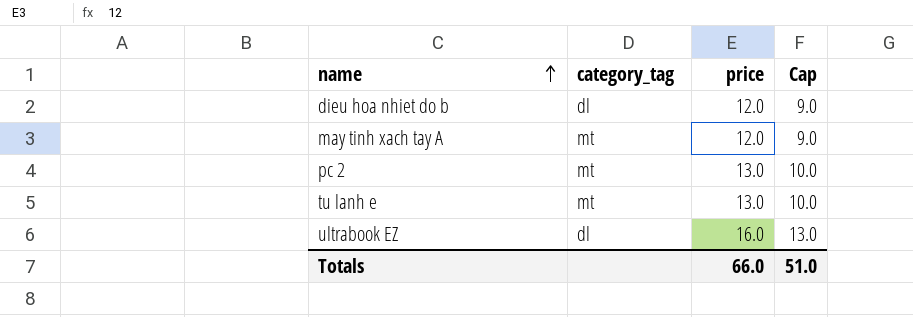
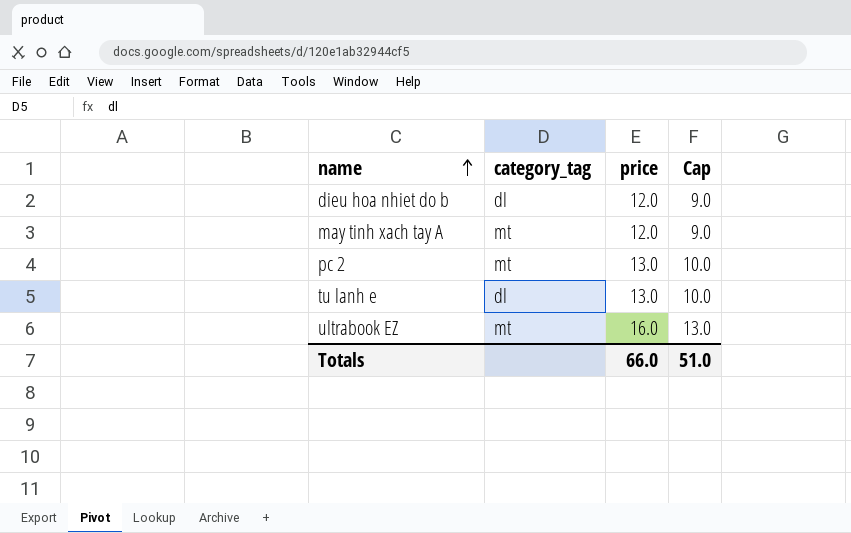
tu lanh e | category_tag: mt -> dl
ultrabook EZ | category_tag: dl -> mt

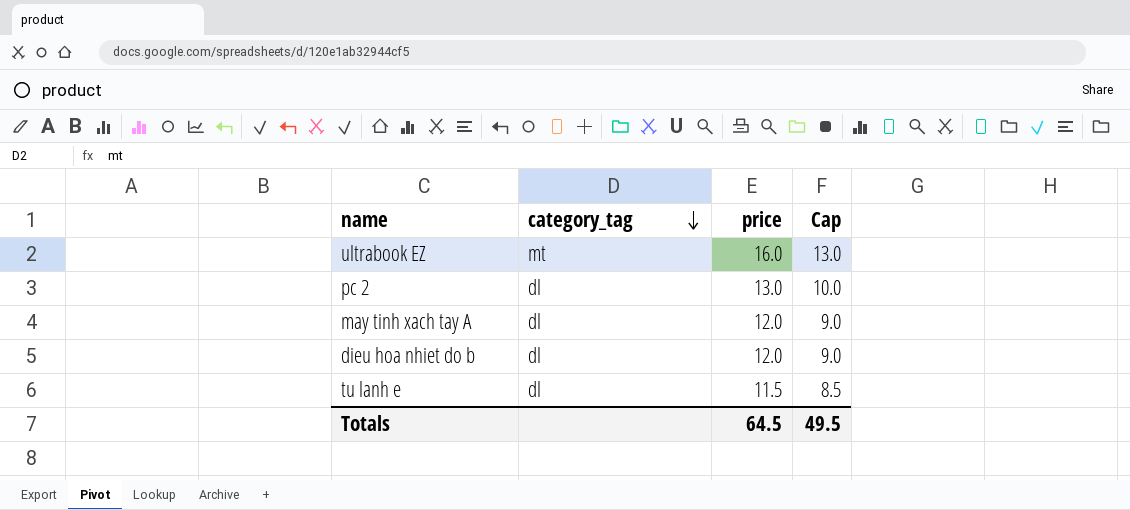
row order: name ascending -> category_tag descending
pc 2 | category_tag: mt -> dl
may tinh xach tay A | category_tag: mt -> dl
tu lanh e | price: 13.0 -> 11.5
tu lanh e | Cap: 10.0 -> 8.5
Totals | price: 66.0 -> 64.5
Totals | Cap: 51.0 -> 49.5

